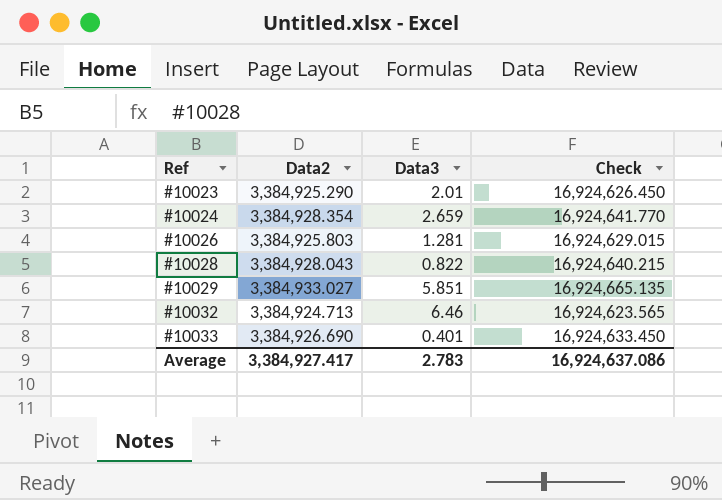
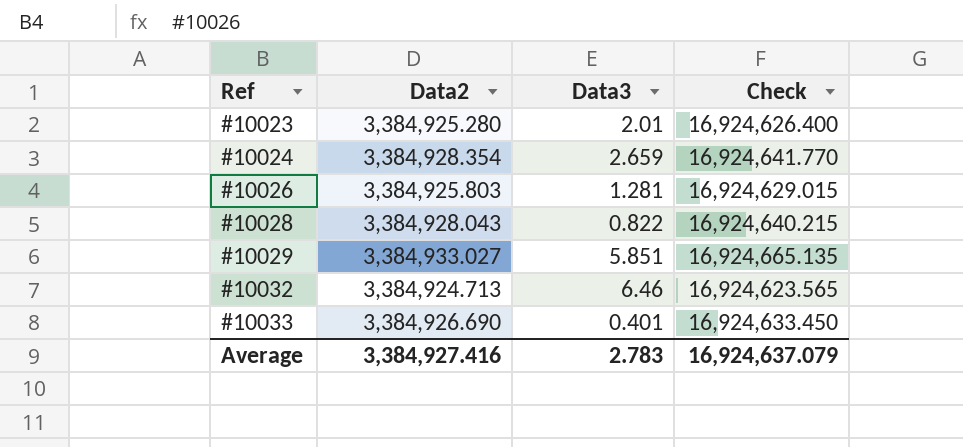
#10023 | Data2: 3,384,925.290 -> 3,384,925.280
#10023 | Check: 16,924,626.450 -> 16,924,626.400
Average | Data2: 3,384,927.417 -> 3,384,927.416
Average | Check: 16,924,637.086 -> 16,924,637.079

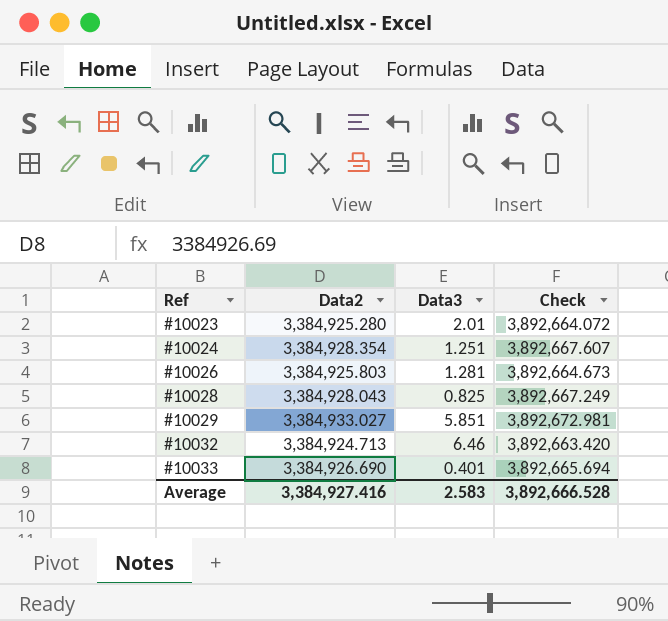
column Check | formula: [Data2] * 5 -> [Data2] * 1.15
#10024 | Data3: 2.659 -> 1.251
#10028 | Data3: 0.822 -> 0.825
Average | Data3: 2.783 -> 2.583
Average | Check: 16,924,637.079 -> 3,892,666.528

